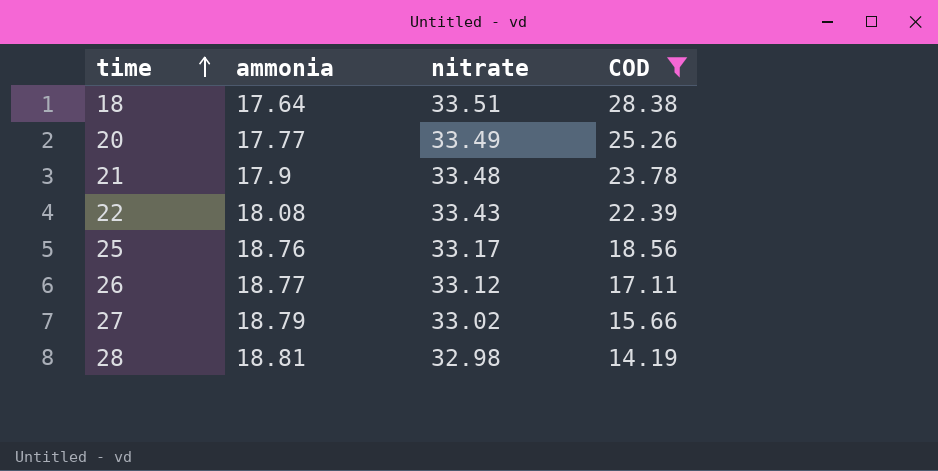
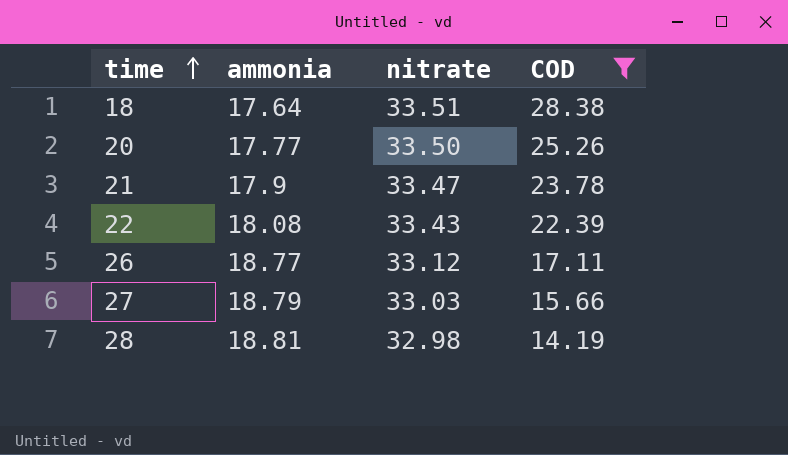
row 25: 18.76 | 33.17 | 18.56 -> none
20 | nitrate: 33.49 -> 33.50
21 | nitrate: 33.48 -> 33.47
27 | nitrate: 33.02 -> 33.03

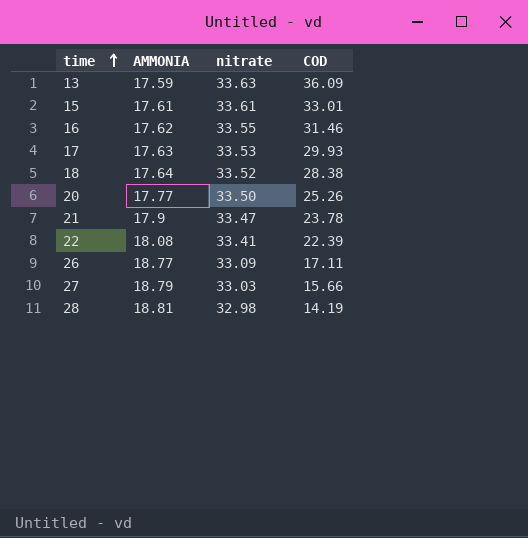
filter: COD <= 28.38 -> none
column name: ammonia -> AMMONIA
18 | nitrate: 33.51 -> 33.52
22 | nitrate: 33.43 -> 33.41
26 | nitrate: 33.12 -> 33.09

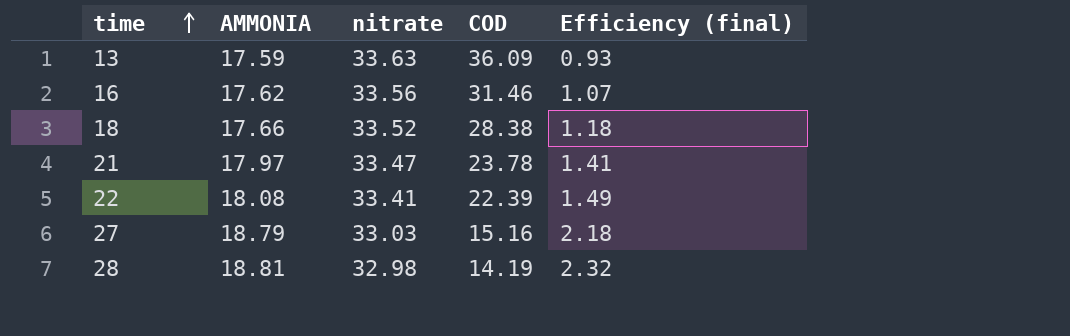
column Efficiency (final) | formula: none -> [nitrate] / [COD]
row 15: 17.61 | 33.61 | 33.01 -> none
row 17: 17.63 | 33.53 | 29.93 -> none
row 20: 17.77 | 33.50 | 25.26 -> none
row 26: 18.77 | 33.09 | 17.11 -> none
16 | nitrate: 33.55 -> 33.56
18 | AMMONIA: 17.64 -> 17.66
21 | AMMONIA: 17.9 -> 17.97
27 | COD: 15.66 -> 15.16

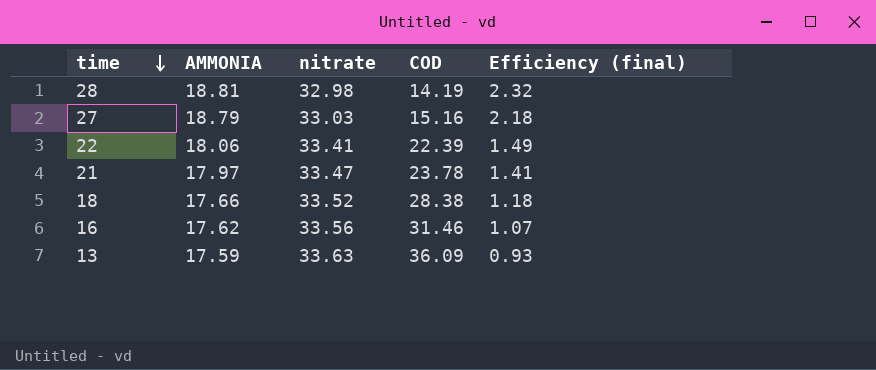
row order: time ascending -> time descending
22 | AMMONIA: 18.08 -> 18.06

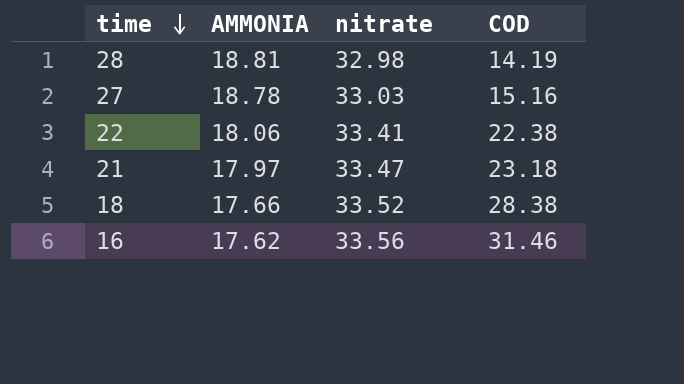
column Efficiency (final) | formula: [nitrate] / [COD] -> none
row 13: 17.59 | 33.63 | 36.09 | 0.93 -> none
27 | AMMONIA: 18.79 -> 18.78
22 | COD: 22.39 -> 22.38
21 | COD: 23.78 -> 23.18

